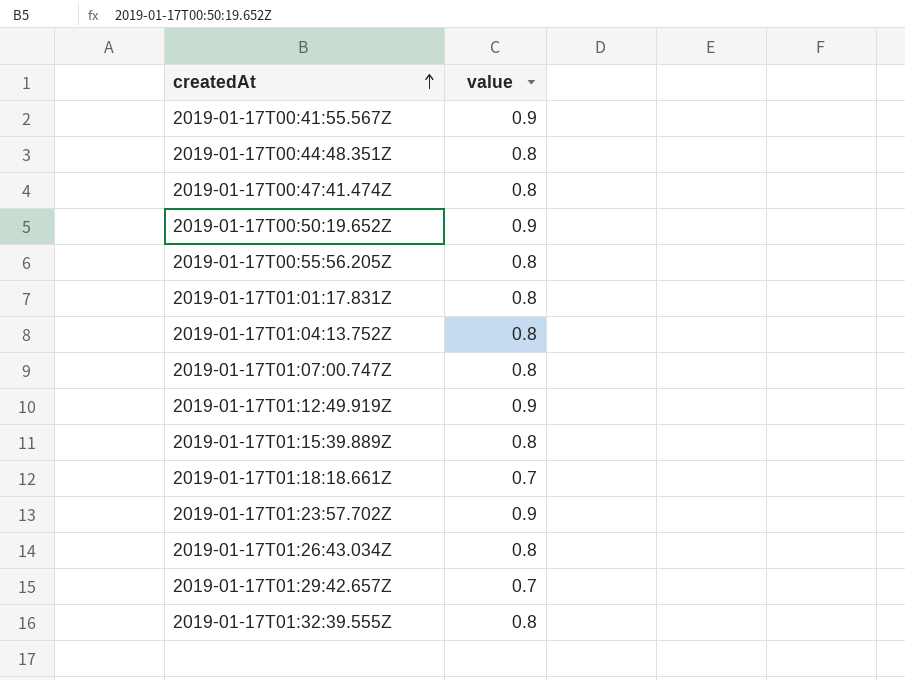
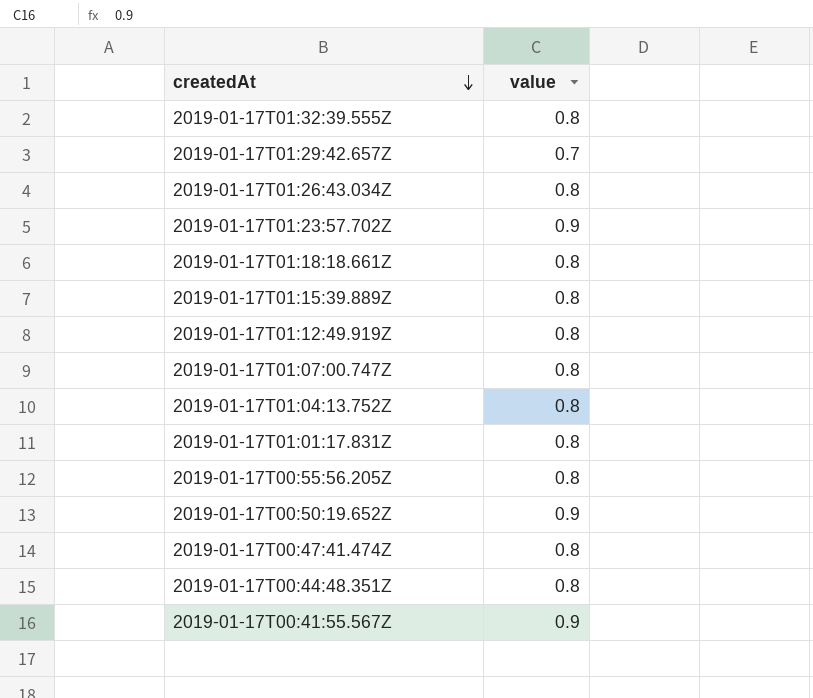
row order: createdAt ascending -> createdAt descending
2019-01-17T01:18:18.661Z | value: 0.7 -> 0.8
2019-01-17T01:12:49.919Z | value: 0.9 -> 0.8

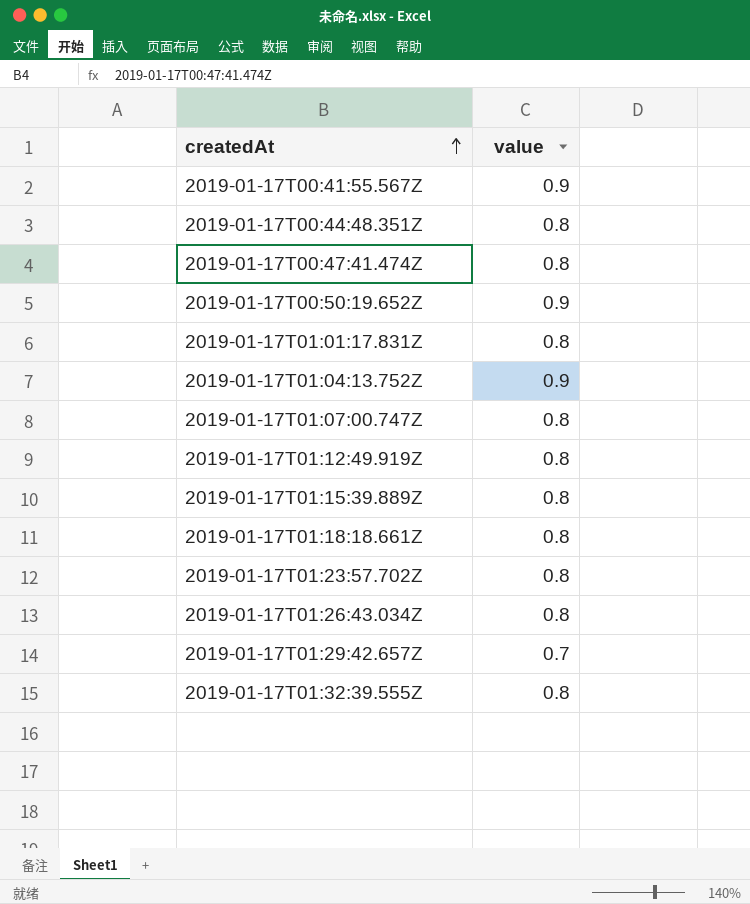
row order: createdAt descending -> createdAt ascending
row 2019-01-17T00:55:56.205Z: 0.8 -> none
2019-01-17T01:04:13.752Z | value: 0.8 -> 0.9
2019-01-17T01:23:57.702Z | value: 0.9 -> 0.8

